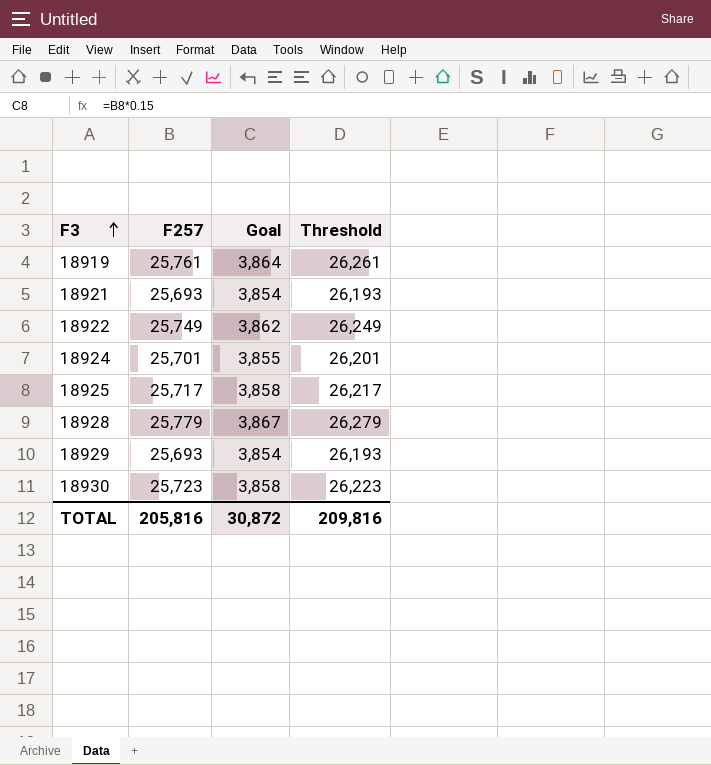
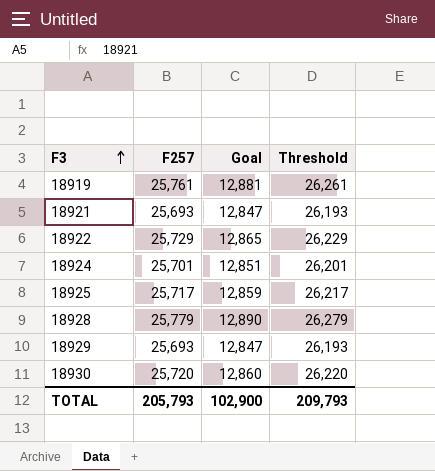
column Goal | formula: [F257] * 0.15 -> [F257] * 0.5
18922 | F257: 25,749 -> 25,729
18922 | Threshold: 26,249 -> 26,229
18930 | F257: 25,723 -> 25,720
18930 | Threshold: 26,223 -> 26,220
TOTAL | F257: 205,816 -> 205,793
TOTAL | Goal: 30,872 -> 102,900
TOTAL | Threshold: 209,816 -> 209,793

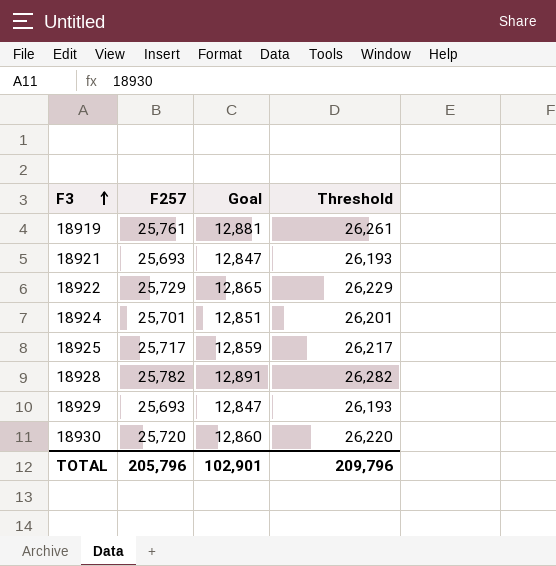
18928 | F257: 25,779 -> 25,782
18928 | Goal: 12,890 -> 12,891
18928 | Threshold: 26,279 -> 26,282
TOTAL | F257: 205,793 -> 205,796
TOTAL | Goal: 102,900 -> 102,901
TOTAL | Threshold: 209,793 -> 209,796

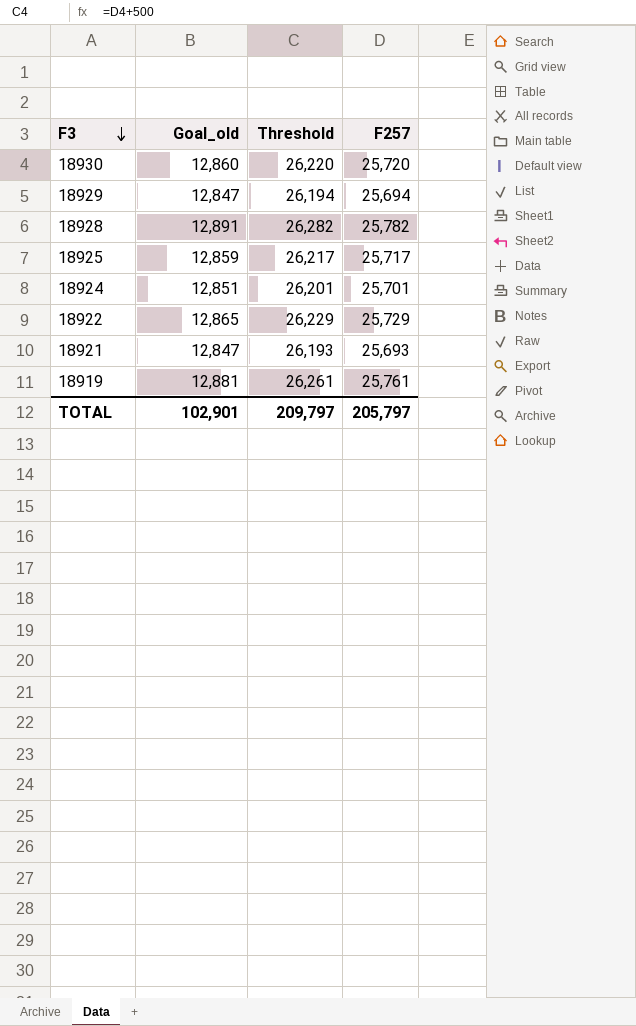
row order: F3 ascending -> F3 descending
column name: Goal -> Goal_old
column F257 | position: 2 -> 4
18929 | Threshold: 26,193 -> 26,194
18929 | F257: 25,693 -> 25,694
TOTAL | Threshold: 209,796 -> 209,797
TOTAL | F257: 205,796 -> 205,797

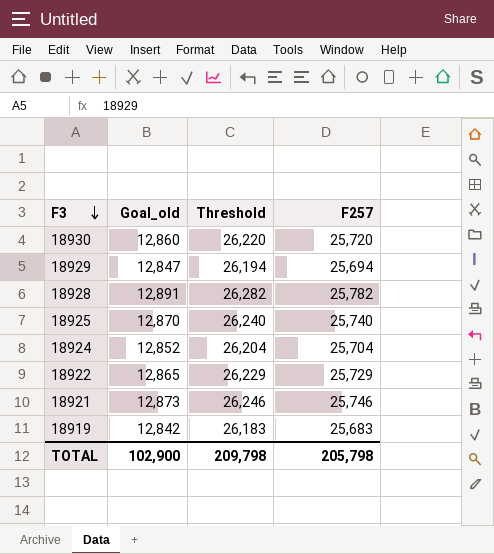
18925 | Goal_old: 12,859 -> 12,870
18925 | Threshold: 26,217 -> 26,240
18925 | F257: 25,717 -> 25,740
18924 | Goal_old: 12,851 -> 12,852
18924 | Threshold: 26,201 -> 26,204
18924 | F257: 25,701 -> 25,704
18921 | Goal_old: 12,847 -> 12,873
18921 | Threshold: 26,193 -> 26,246
18921 | F257: 25,693 -> 25,746
18919 | Goal_old: 12,881 -> 12,842
18919 | Threshold: 26,261 -> 26,183
18919 | F257: 25,761 -> 25,683
TOTAL | Goal_old: 102,901 -> 102,900
TOTAL | Threshold: 209,797 -> 209,798
TOTAL | F257: 205,797 -> 205,798

